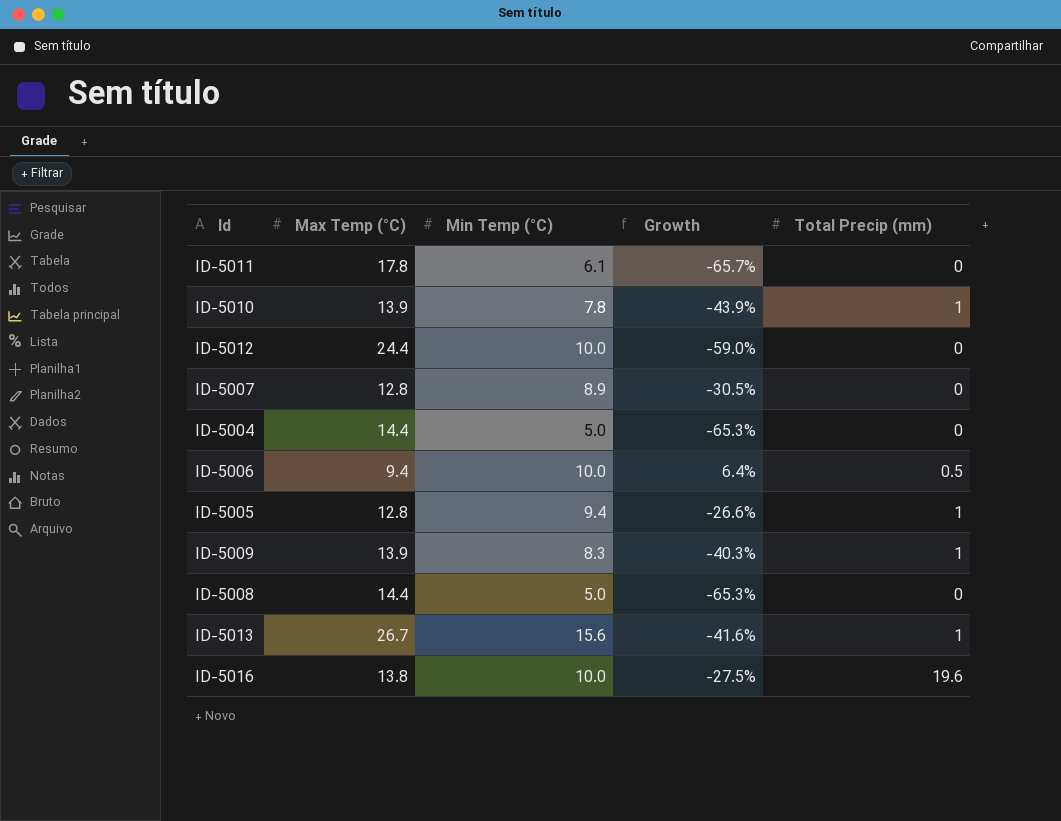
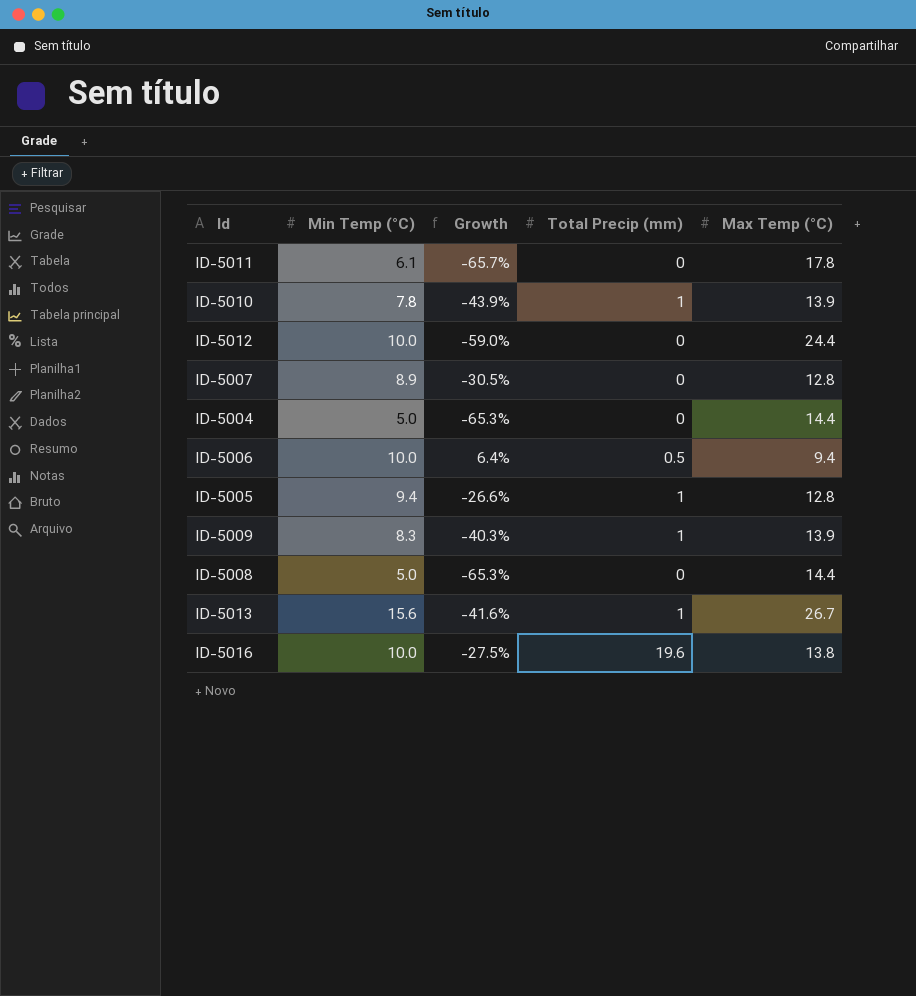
column Max Temp (°C) | position: 2 -> 5

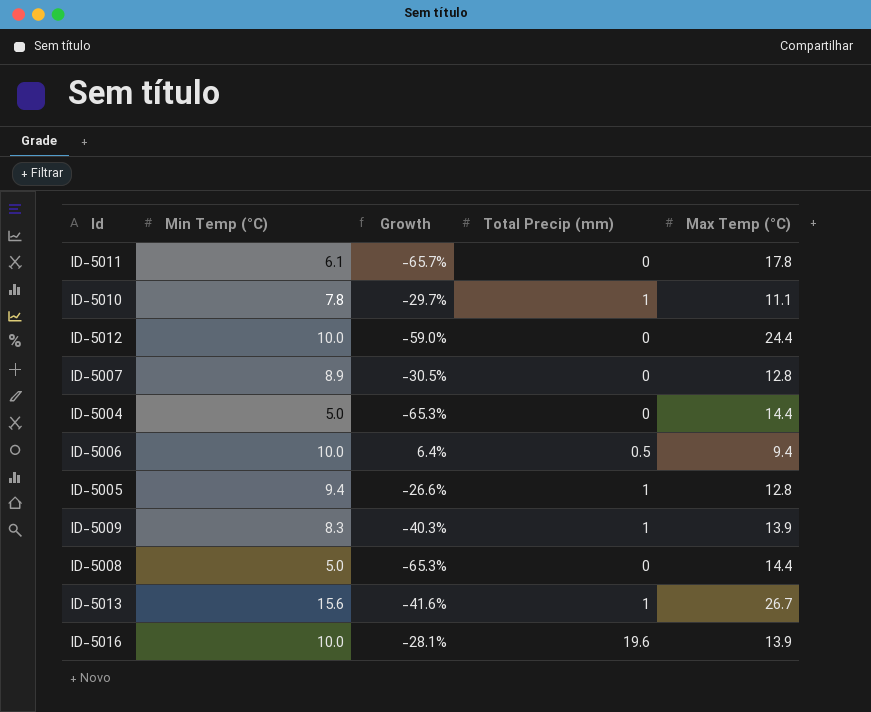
ID-5010 | Growth: -43.9% -> -29.7%
ID-5010 | Max Temp (°C): 13.9 -> 11.1
ID-5016 | Growth: -27.5% -> -28.1%
ID-5016 | Max Temp (°C): 13.8 -> 13.9

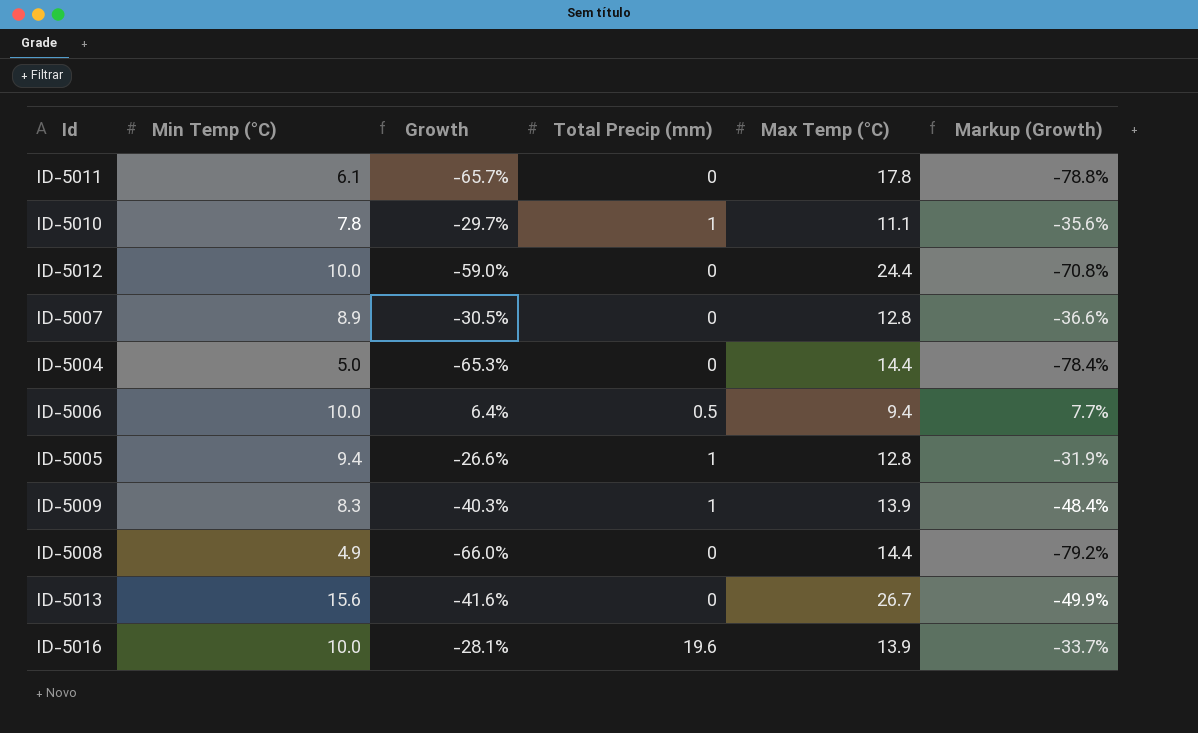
column Markup (Growth) | formula: none -> [Growth] * 1.2
ID-5008 | Min Temp (°C): 5.0 -> 4.9
ID-5008 | Growth: -65.3% -> -66.0%
ID-5013 | Total Precip (mm): 1 -> 0

